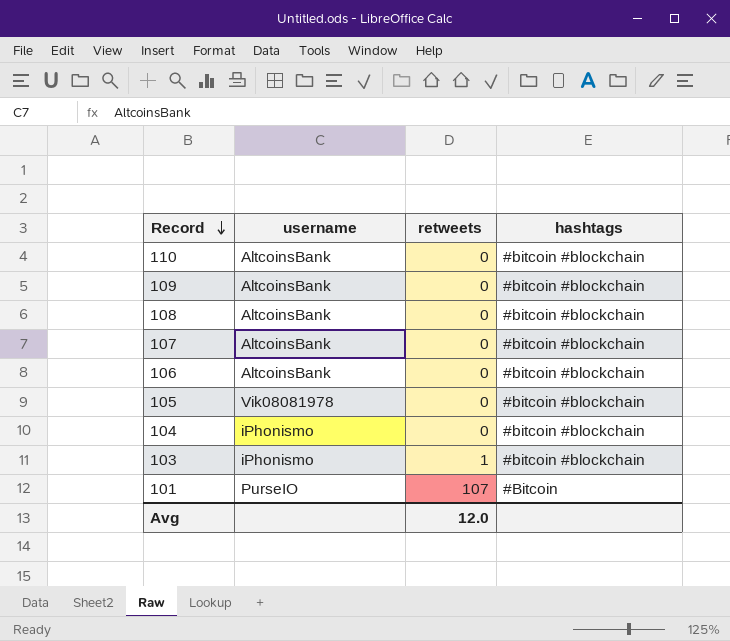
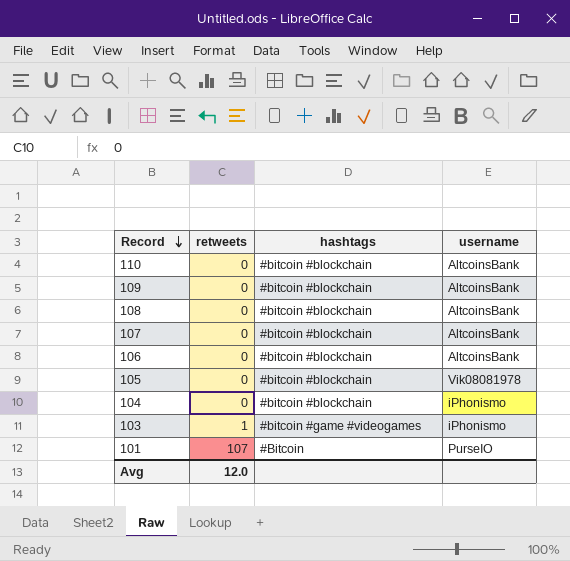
column username | position: 2 -> 4
103 | hashtags: #bitcoin #blockchain -> #bitcoin #game #videogames

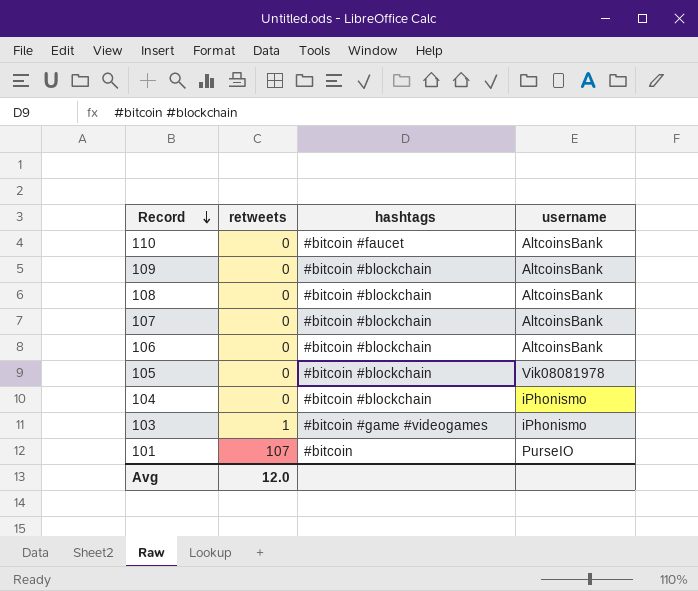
110 | hashtags: #bitcoin #blockchain -> #bitcoin #faucet
101 | hashtags: #Bitcoin -> #bitcoin

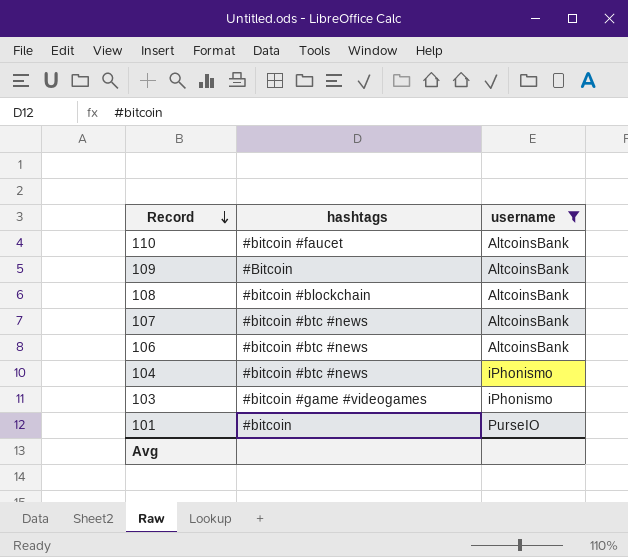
filter: none -> username != Vik08081978
column retweets | position: 2 -> none
109 | hashtags: #bitcoin #blockchain -> #Bitcoin
107 | hashtags: #bitcoin #blockchain -> #bitcoin #btc #news
106 | hashtags: #bitcoin #blockchain -> #bitcoin #btc #news
104 | hashtags: #bitcoin #blockchain -> #bitcoin #btc #news

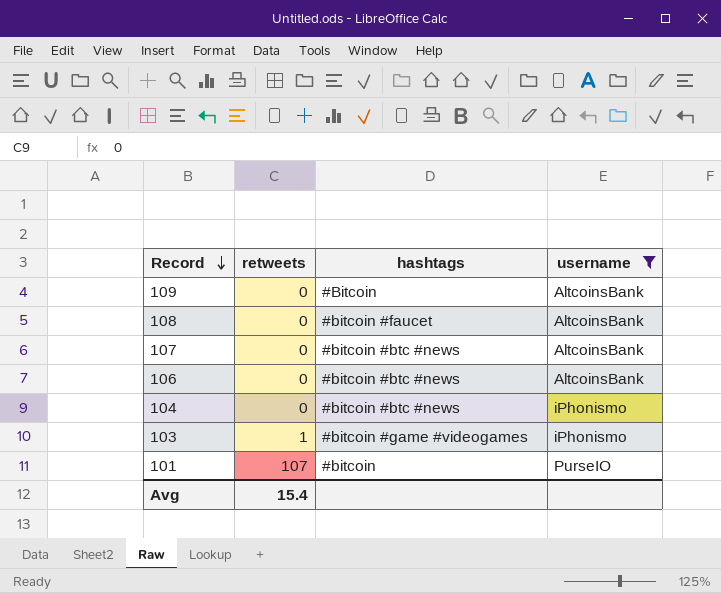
column retweets | position: none -> 2
row 110: #bitcoin #faucet | AltcoinsBank -> none
108 | hashtags: #bitcoin #blockchain -> #bitcoin #faucet

